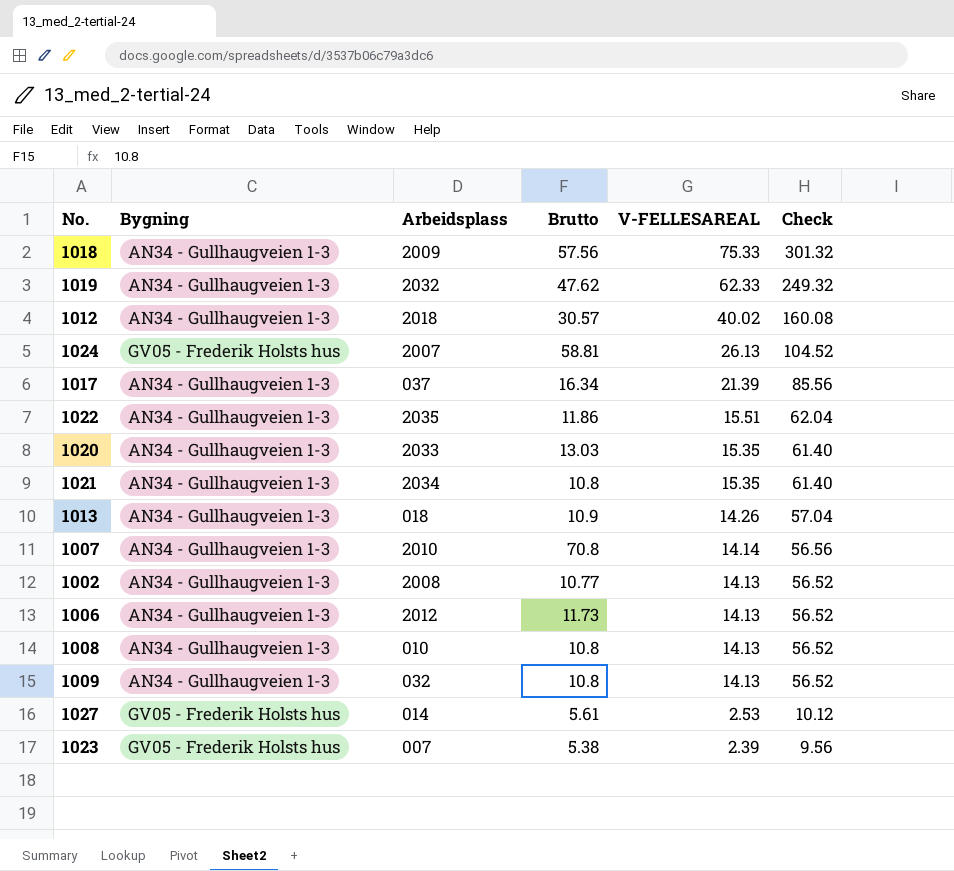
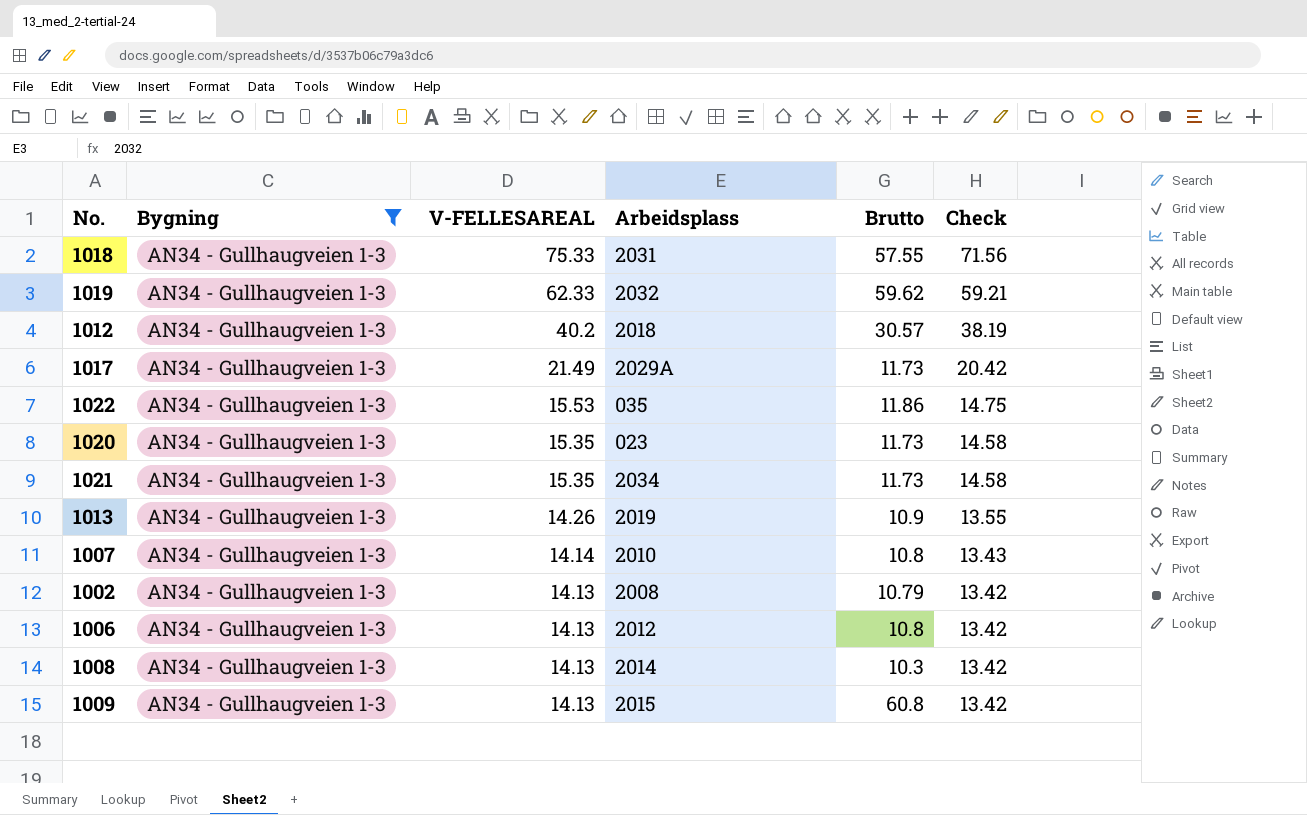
filter: none -> Bygning = AN34 - Gullhaugveien 1-3
column V-FELLESAREAL | position: 5 -> 3
column Check | formula: [V-FELLESAREAL] * 4 -> [V-FELLESAREAL] * 0.95
1018 | Arbeidsplass: 2009 -> 2031
1018 | Brutto: 57.56 -> 57.55
1019 | Brutto: 47.62 -> 59.62
1012 | V-FELLESAREAL: 40.02 -> 40.2
1017 | V-FELLESAREAL: 21.39 -> 21.49
1017 | Arbeidsplass: 037 -> 2029A
1017 | Brutto: 16.34 -> 11.73
1022 | V-FELLESAREAL: 15.51 -> 15.53
1022 | Arbeidsplass: 2035 -> 035
1020 | Arbeidsplass: 2033 -> 023
1020 | Brutto: 13.03 -> 11.73
1021 | Brutto: 10.8 -> 11.73
1013 | Arbeidsplass: 018 -> 2019
1007 | Brutto: 70.8 -> 10.8
1002 | Brutto: 10.77 -> 10.79
1006 | Brutto: 11.73 -> 10.8
1008 | Arbeidsplass: 010 -> 2014
1008 | Brutto: 10.8 -> 10.3
1009 | Arbeidsplass: 032 -> 2015
1009 | Brutto: 10.8 -> 60.8

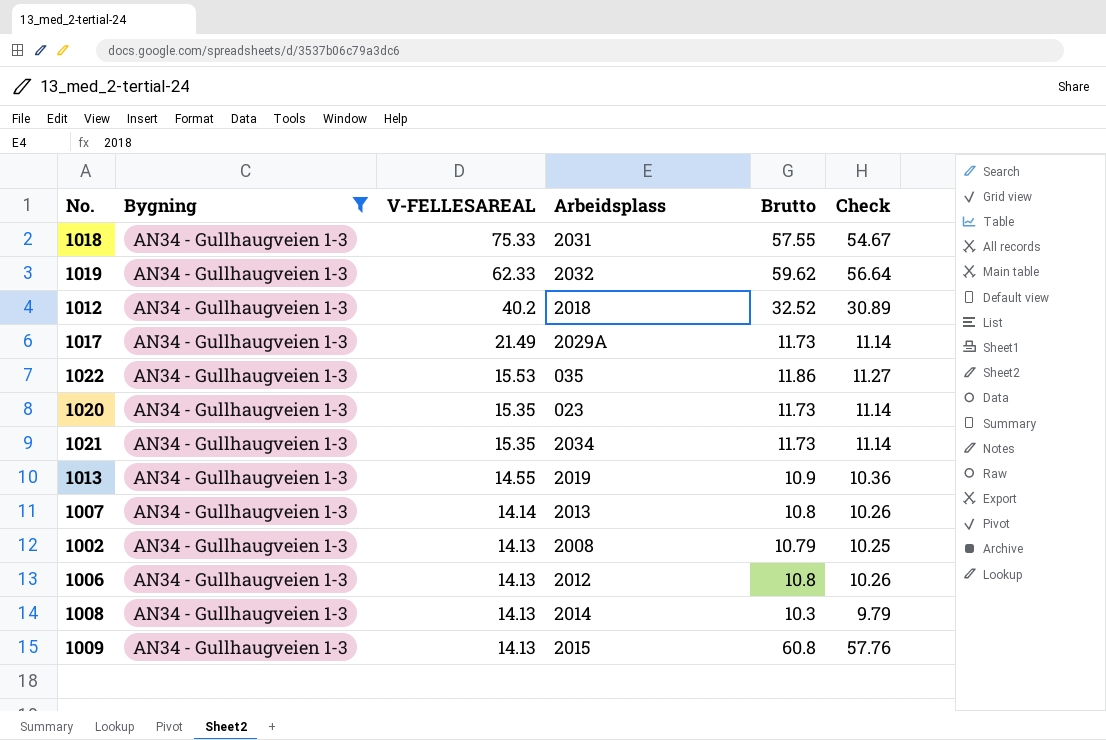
column Check | formula: [V-FELLESAREAL] * 0.95 -> [Brutto] * 0.95
1012 | Brutto: 30.57 -> 32.52
1013 | V-FELLESAREAL: 14.26 -> 14.55
1007 | Arbeidsplass: 2010 -> 2013

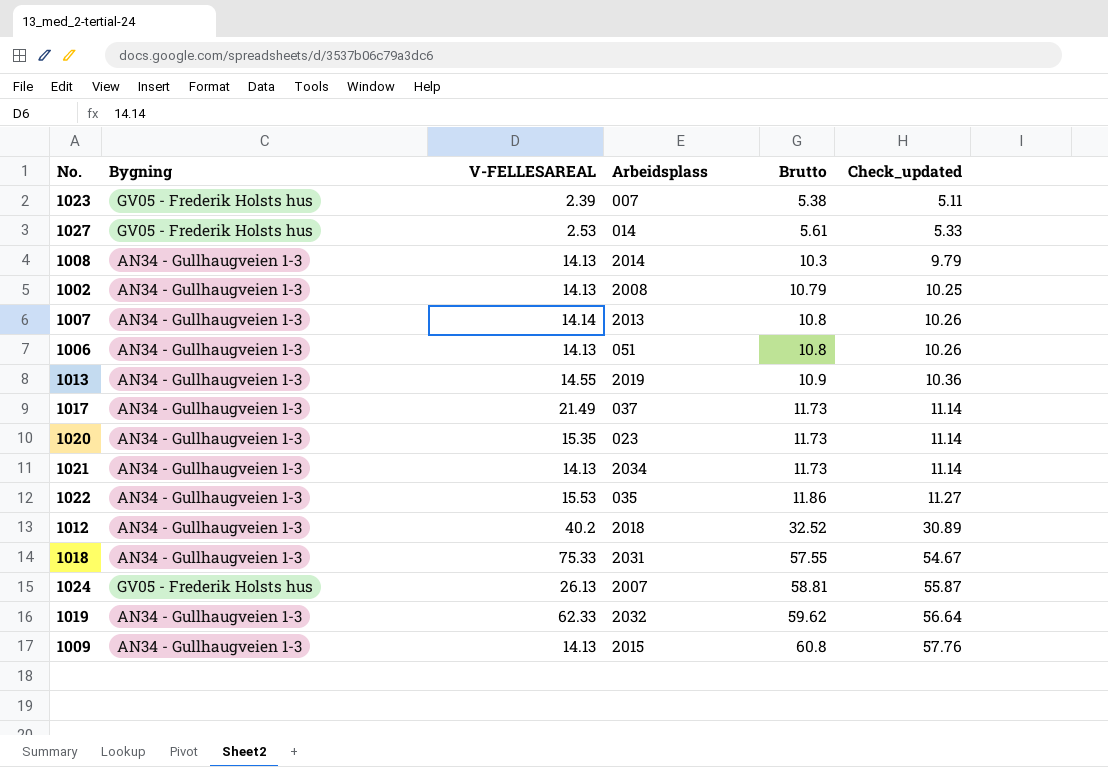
filter: Bygning = AN34 - Gullhaugveien 1-3 -> none
row order: V-FELLESAREAL descending -> Brutto ascending
column name: Check -> Check_updated
1006 | Arbeidsplass: 2012 -> 051
1017 | Arbeidsplass: 2029A -> 037
1021 | V-FELLESAREAL: 15.35 -> 14.13

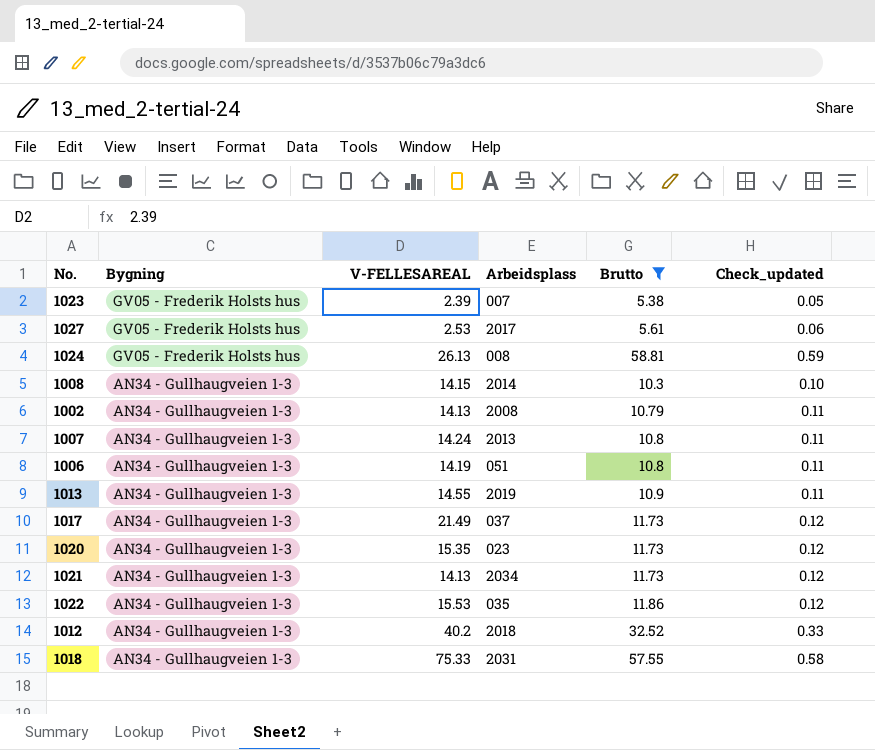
filter: none -> Brutto <= 58.81
row order: Brutto ascending -> Bygning descending
column Check_updated | formula: [Brutto] * 0.95 -> [Brutto] * 0.01
1027 | Arbeidsplass: 014 -> 2017
1024 | Arbeidsplass: 2007 -> 008
1008 | V-FELLESAREAL: 14.13 -> 14.15
1007 | V-FELLESAREAL: 14.14 -> 14.24
1006 | V-FELLESAREAL: 14.13 -> 14.19

